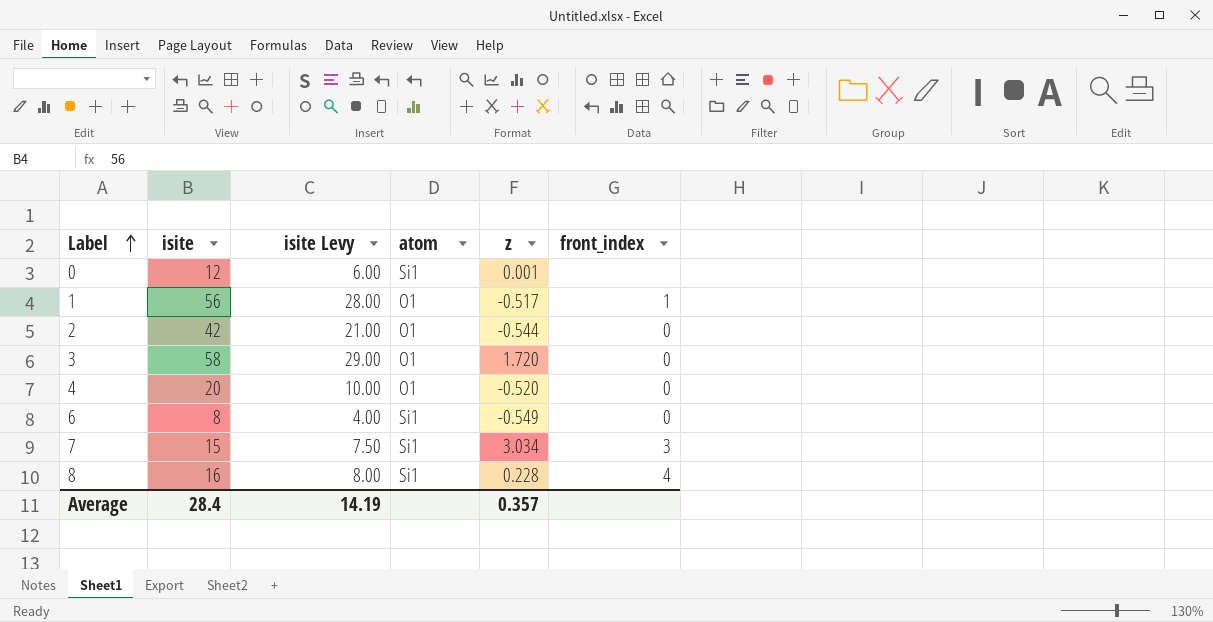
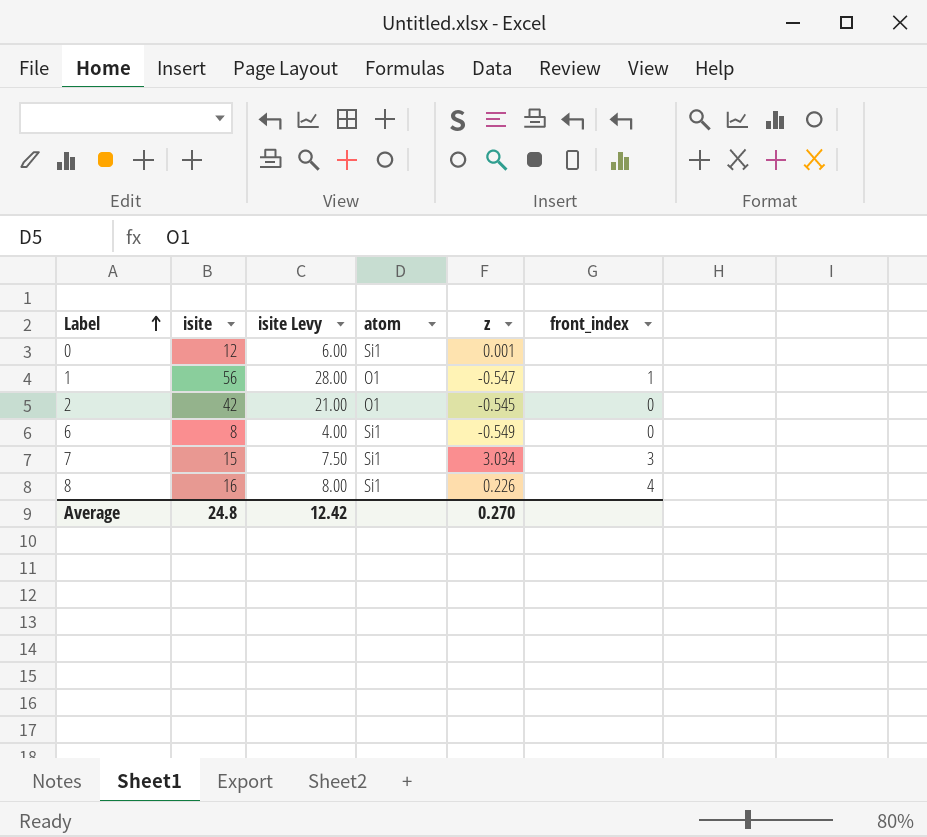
row 3: 58 | 29.00 | O1 | 1.720 | 0 -> none
row 4: 20 | 10.00 | O1 | -0.520 | 0 -> none
1 | z: -0.517 -> -0.547
2 | z: -0.544 -> -0.545
8 | z: 0.228 -> 0.226
Average | isite: 28.4 -> 24.8
Average | isite Levy: 14.19 -> 12.42
Average | z: 0.357 -> 0.270

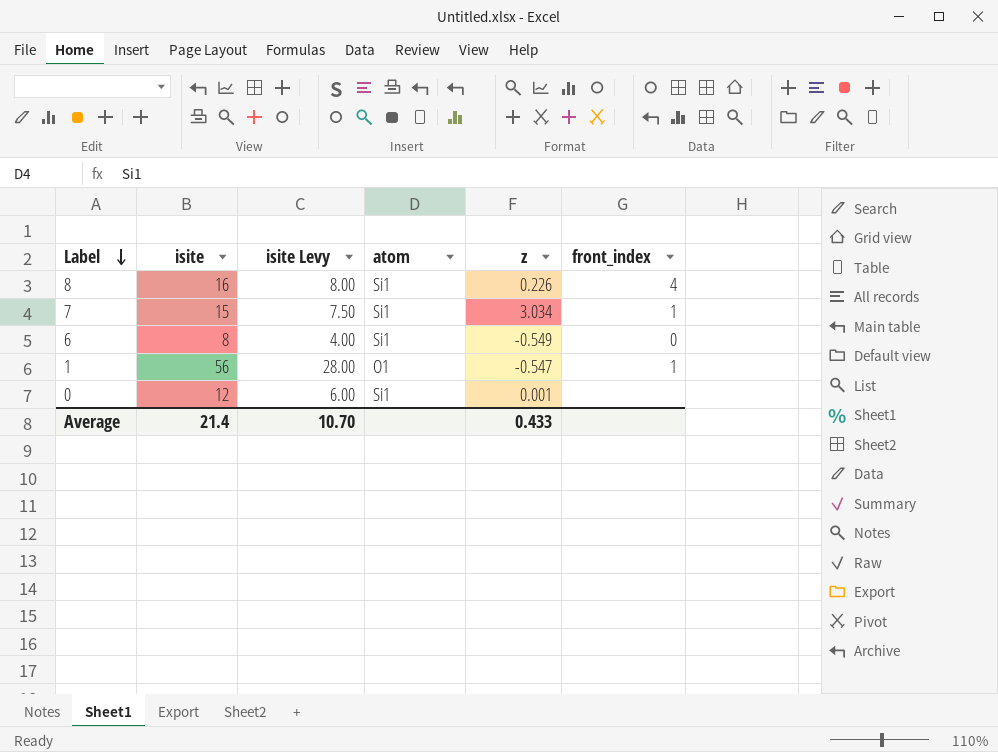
row order: Label ascending -> Label descending
row 2: 42 | 21.00 | O1 | -0.545 | 0 -> none
7 | front_index: 3 -> 1
Average | isite: 24.8 -> 21.4
Average | isite Levy: 12.42 -> 10.70
Average | z: 0.270 -> 0.433

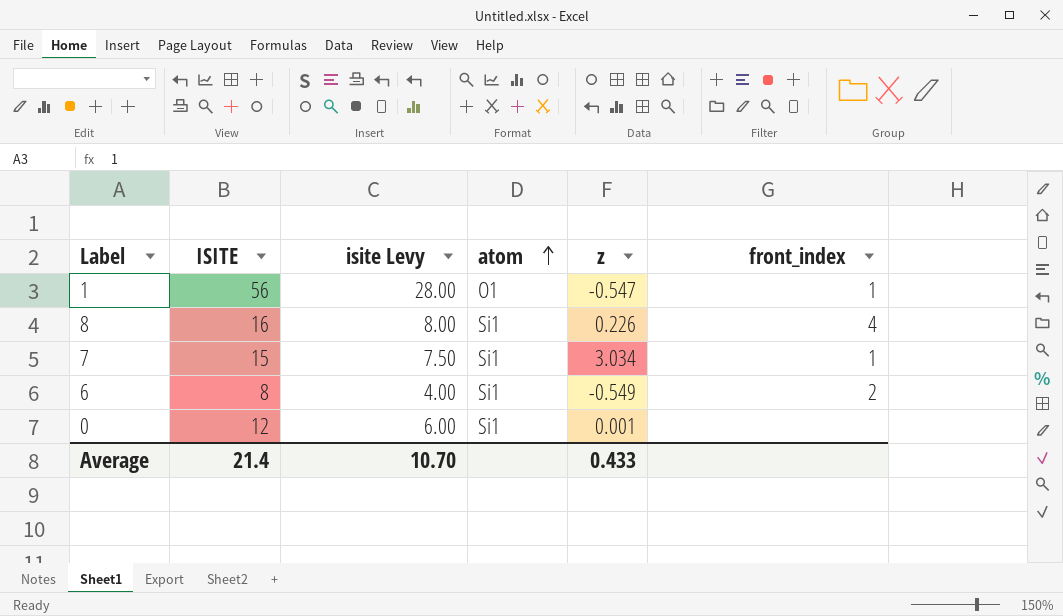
row order: Label descending -> atom ascending
column name: isite -> ISITE
6 | front_index: 0 -> 2

